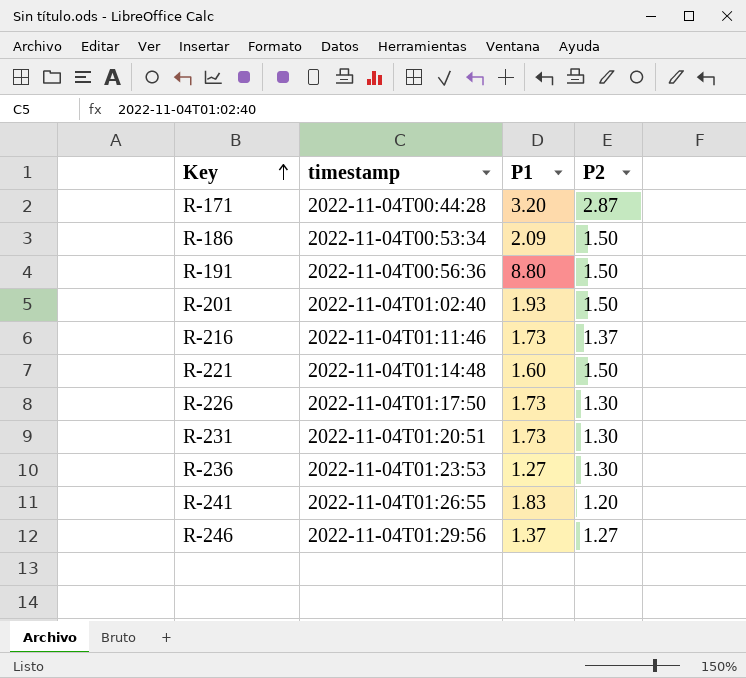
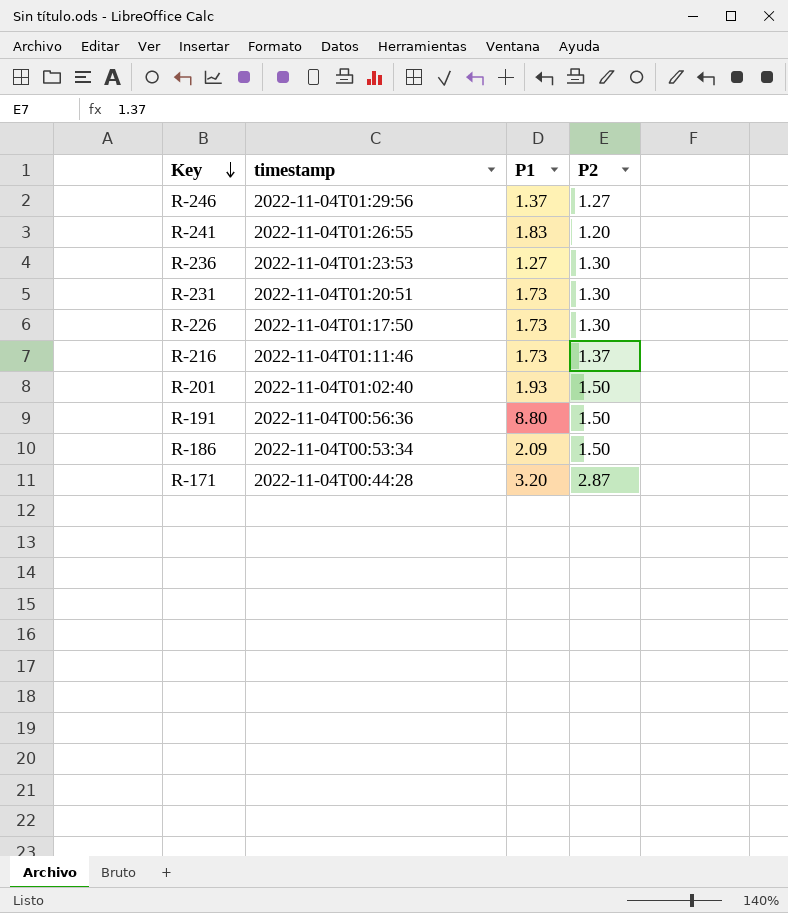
row order: Key ascending -> Key descending
row R-221: 2022-11-04T01:14:48 | 1.60 | 1.50 -> none

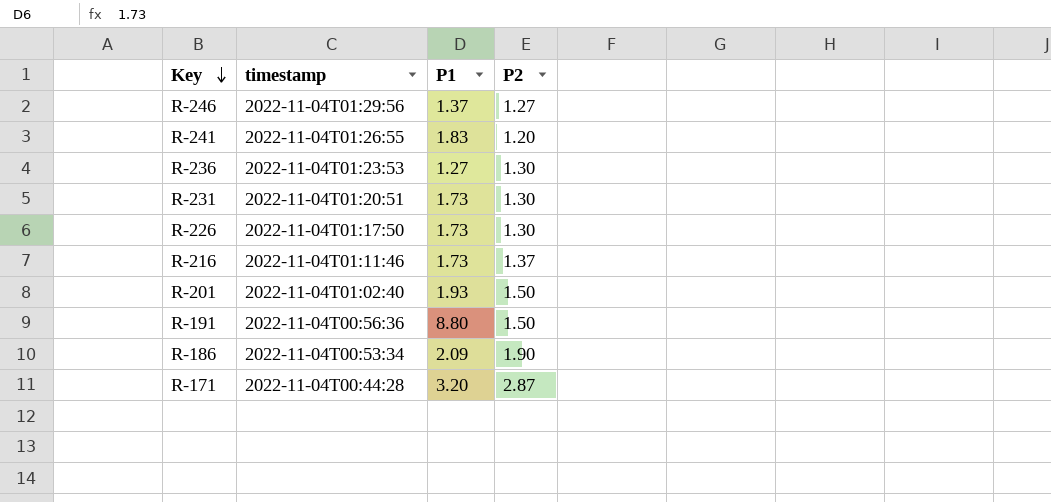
R-186 | P2: 1.50 -> 1.90

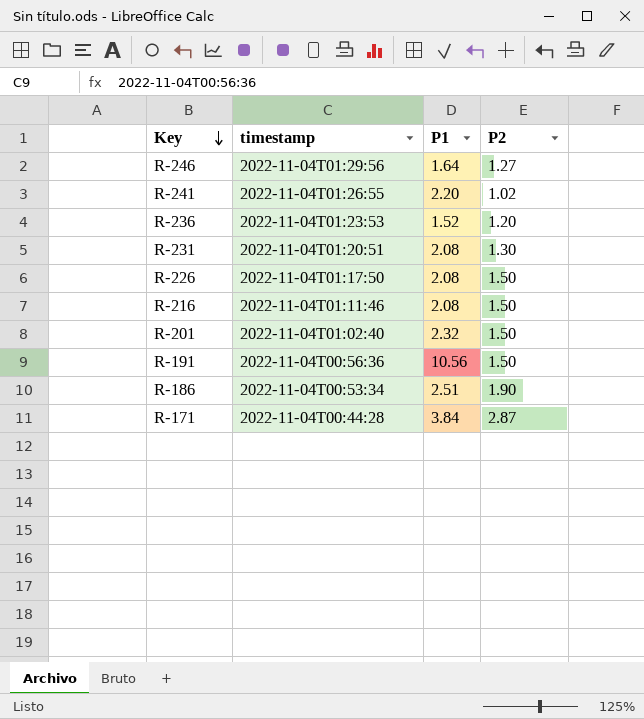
R-246 | P1: 1.37 -> 1.64
R-241 | P1: 1.83 -> 2.20
R-241 | P2: 1.20 -> 1.02
R-236 | P1: 1.27 -> 1.52
R-236 | P2: 1.30 -> 1.20
R-231 | P1: 1.73 -> 2.08
R-226 | P1: 1.73 -> 2.08
R-226 | P2: 1.30 -> 1.50
R-216 | P1: 1.73 -> 2.08
R-216 | P2: 1.37 -> 1.50
R-201 | P1: 1.93 -> 2.32
R-191 | P1: 8.80 -> 10.56
R-186 | P1: 2.09 -> 2.51
R-171 | P1: 3.20 -> 3.84

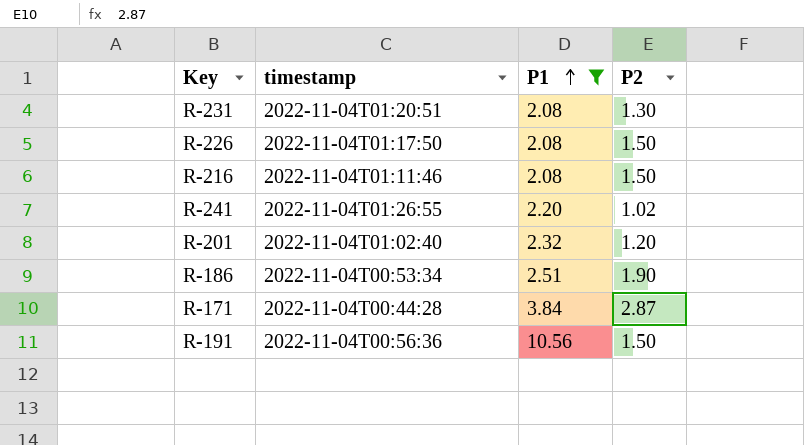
filter: none -> P1 >= 2.08
row order: Key descending -> P1 ascending
R-201 | P2: 1.50 -> 1.20

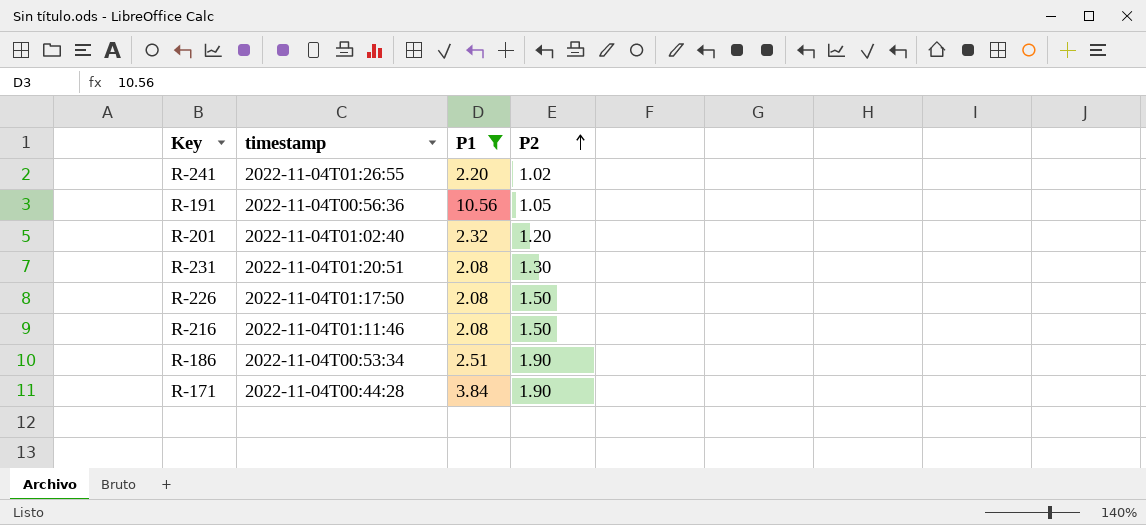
row order: P1 ascending -> P2 ascending
R-191 | P2: 1.50 -> 1.05
R-171 | P2: 2.87 -> 1.90

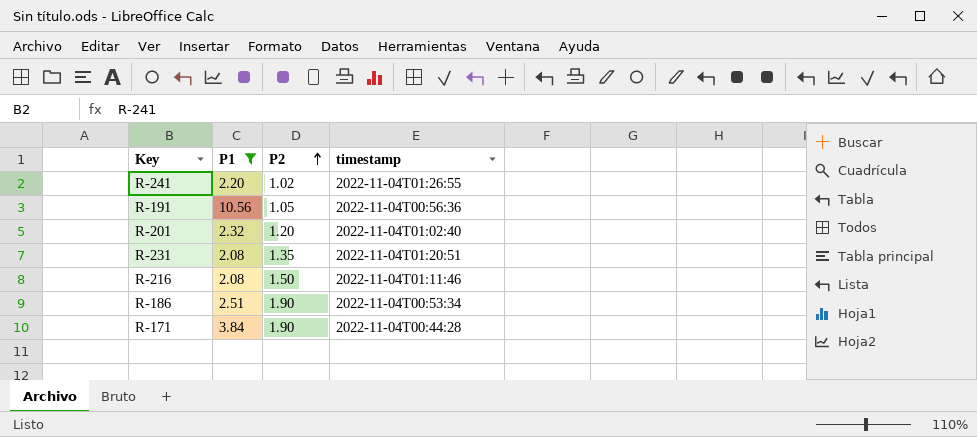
column timestamp | position: 2 -> 4
row R-226: 2022-11-04T01:17:50 | 2.08 | 1.50 -> none
R-231 | P2: 1.30 -> 1.35

